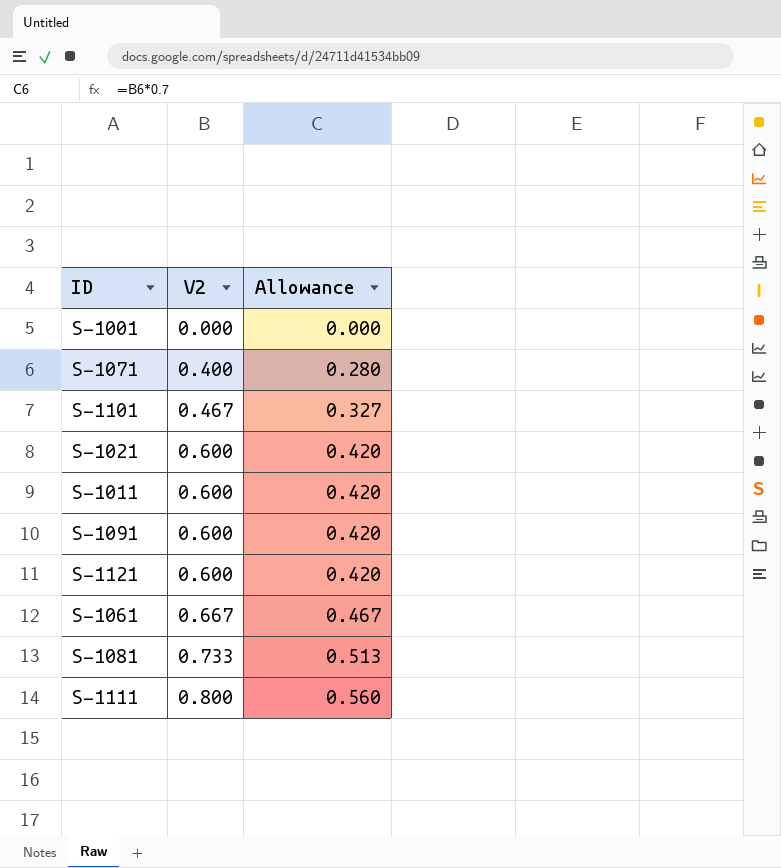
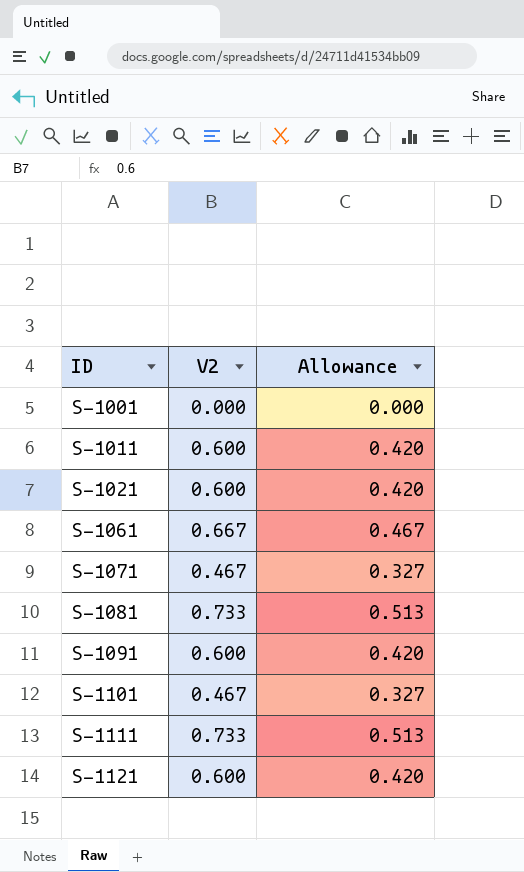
row order: V2 ascending -> ID ascending
S-1071 | V2: 0.400 -> 0.467
S-1071 | Allowance: 0.280 -> 0.327
S-1111 | V2: 0.800 -> 0.733
S-1111 | Allowance: 0.560 -> 0.513

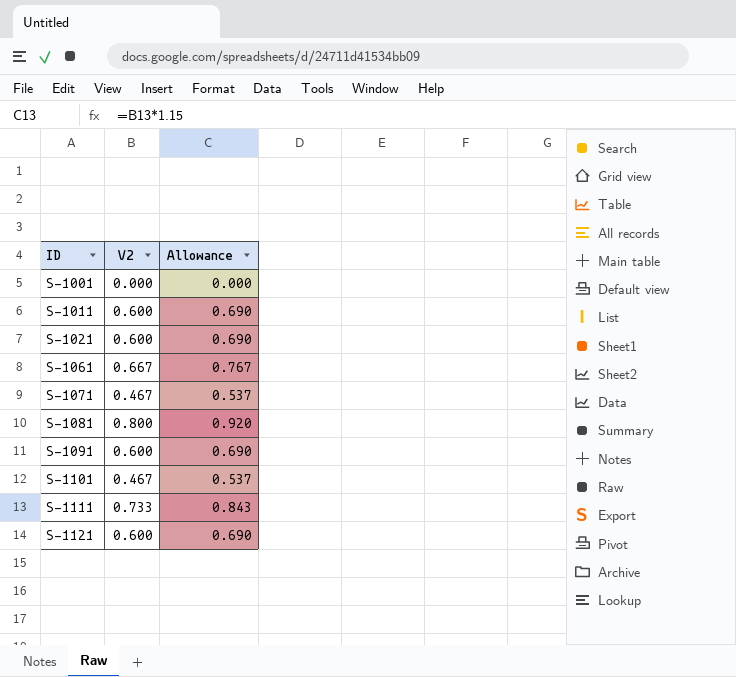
column Allowance | formula: [V2] * 0.7 -> [V2] * 1.15
S-1081 | V2: 0.733 -> 0.800

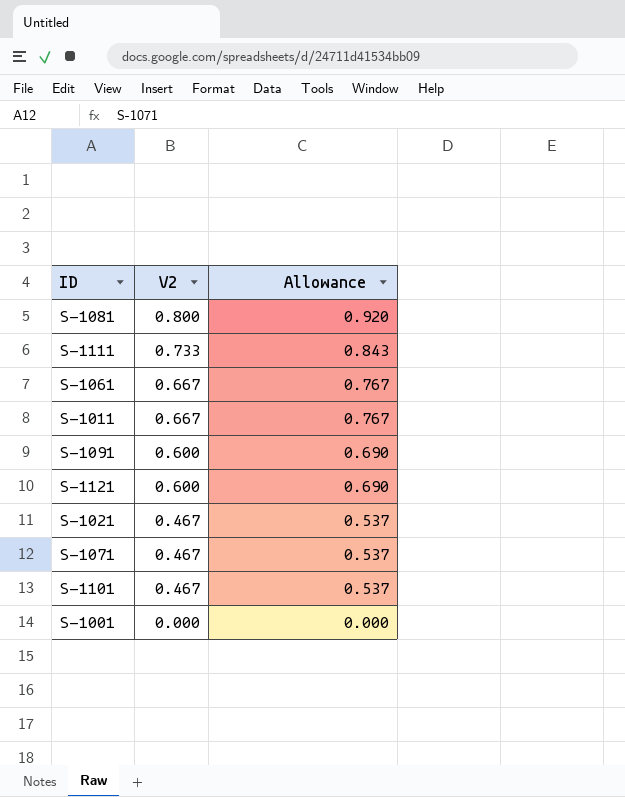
row order: ID ascending -> V2 descending
S-1011 | V2: 0.600 -> 0.667
S-1011 | Allowance: 0.690 -> 0.767
S-1021 | V2: 0.600 -> 0.467
S-1021 | Allowance: 0.690 -> 0.537

